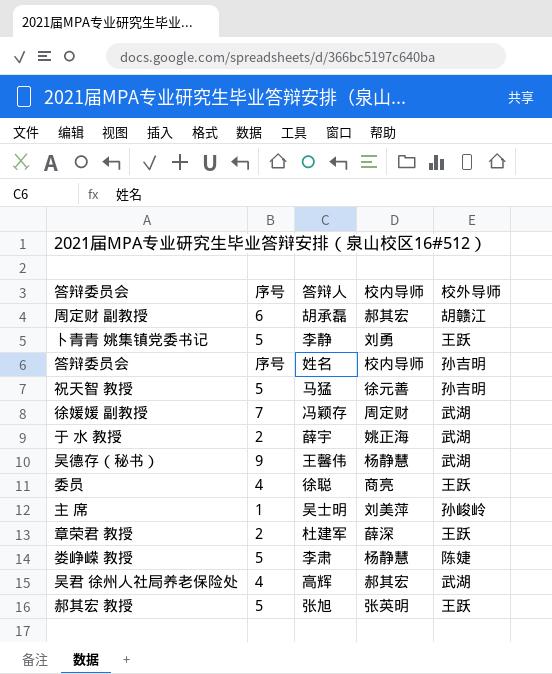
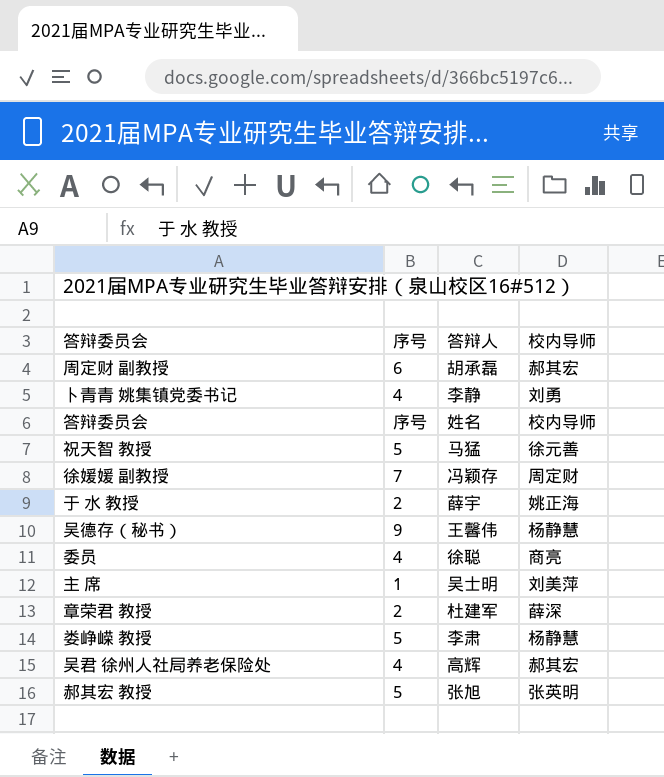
column 校外导师 | position: 5 -> none
卜青青 姚集镇党委书记 | 序号: 5 -> 4

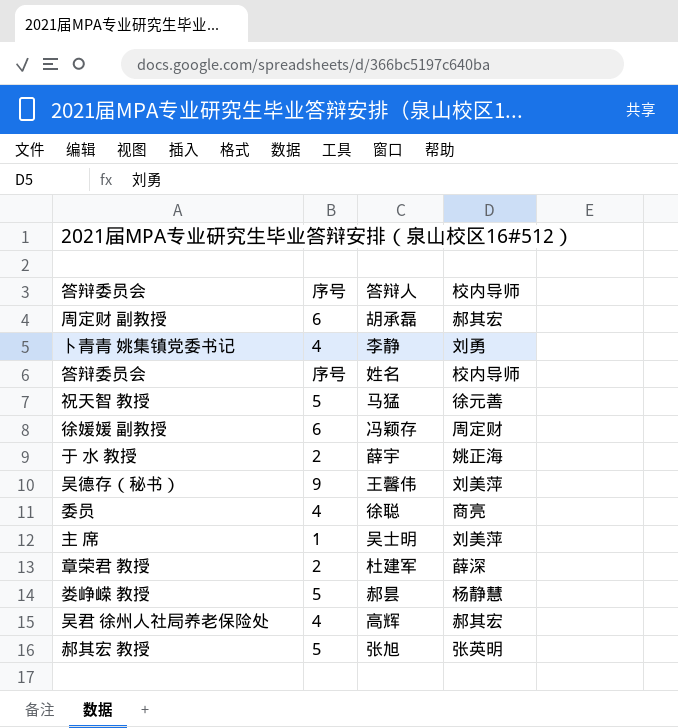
徐媛媛 副教授 | 序号: 7 -> 6
吴德存（秘书） | 校内导师: 杨静慧 -> 刘美萍
娄峥嵘 教授 | 答辩人: 李肃 -> 郝昙

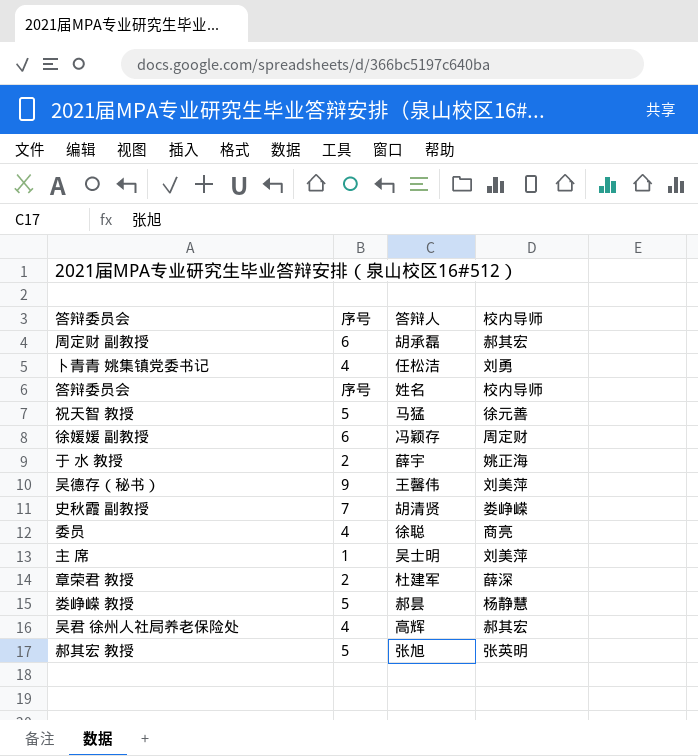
卜青青 姚集镇党委书记 | 答辩人: 李静 -> 任松洁
row 史秋霞 副教授: none -> 7 | 胡清贤 | 娄峥嵘

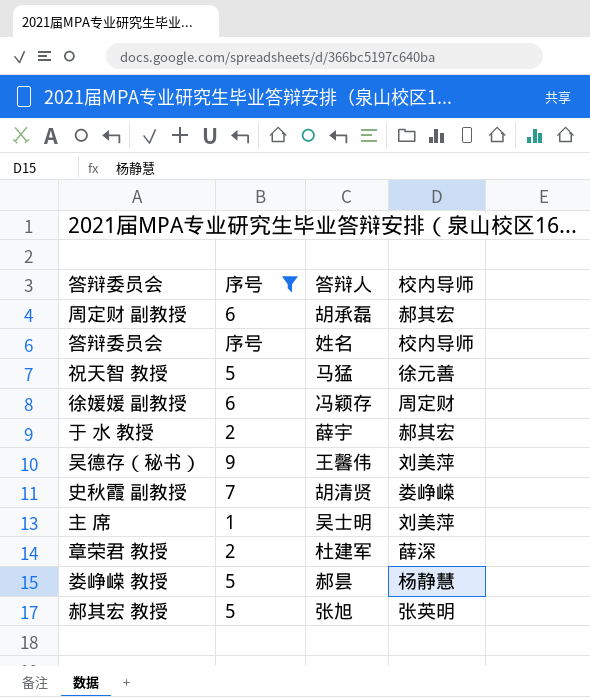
filter: none -> 序号 != 4
于 水 教授 | 校内导师: 姚正海 -> 郝其宏

